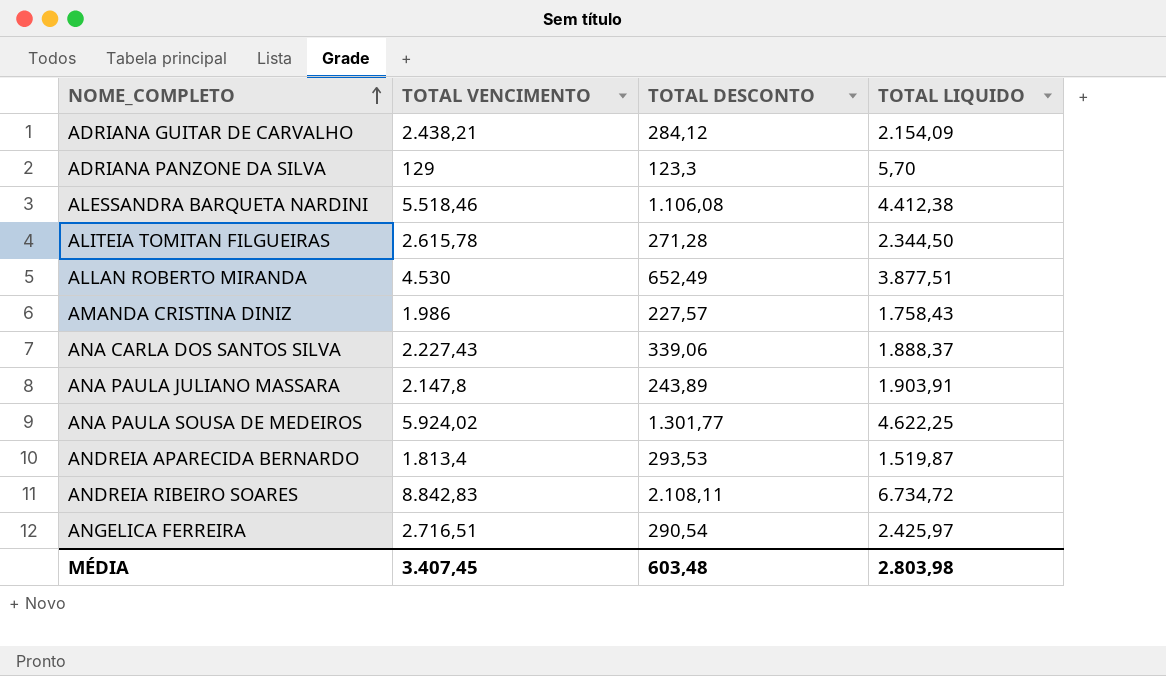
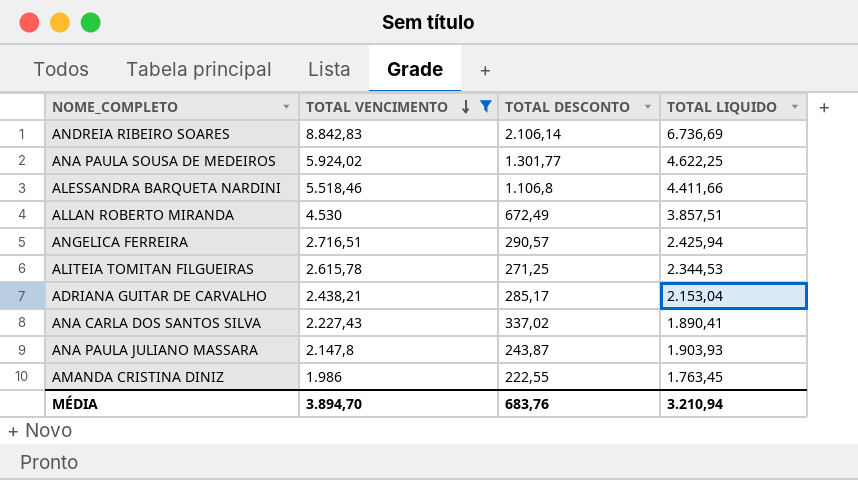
filter: none -> TOTAL VENCIMENTO >= 1.986
row order: NOME_COMPLETO ascending -> TOTAL VENCIMENTO descending
ANDREIA RIBEIRO SOARES | TOTAL DESCONTO: 2.108,11 -> 2.106,14
ANDREIA RIBEIRO SOARES | TOTAL LIQUIDO: 6.734,72 -> 6.736,69
ALESSANDRA BARQUETA NARDINI | TOTAL DESCONTO: 1.106,08 -> 1.106,8
ALESSANDRA BARQUETA NARDINI | TOTAL LIQUIDO: 4.412,38 -> 4.411,66
ALLAN ROBERTO MIRANDA | TOTAL DESCONTO: 652,49 -> 672,49
ALLAN ROBERTO MIRANDA | TOTAL LIQUIDO: 3.877,51 -> 3.857,51
ANGELICA FERREIRA | TOTAL DESCONTO: 290,54 -> 290,57
ANGELICA FERREIRA | TOTAL LIQUIDO: 2.425,97 -> 2.425,94
ALITEIA TOMITAN FILGUEIRAS | TOTAL DESCONTO: 271,28 -> 271,25
ALITEIA TOMITAN FILGUEIRAS | TOTAL LIQUIDO: 2.344,50 -> 2.344,53
ADRIANA GUITAR DE CARVALHO | TOTAL DESCONTO: 284,12 -> 285,17
ADRIANA GUITAR DE CARVALHO | TOTAL LIQUIDO: 2.154,09 -> 2.153,04
ANA CARLA DOS SANTOS SILVA | TOTAL DESCONTO: 339,06 -> 337,02
ANA CARLA DOS SANTOS SILVA | TOTAL LIQUIDO: 1.888,37 -> 1.890,41
ANA PAULA JULIANO MASSARA | TOTAL DESCONTO: 243,89 -> 243,87
ANA PAULA JULIANO MASSARA | TOTAL LIQUIDO: 1.903,91 -> 1.903,93
AMANDA CRISTINA DINIZ | TOTAL DESCONTO: 227,57 -> 222,55
AMANDA CRISTINA DINIZ | TOTAL LIQUIDO: 1.758,43 -> 1.763,45
MÉDIA | TOTAL VENCIMENTO: 3.407,45 -> 3.894,70
MÉDIA | TOTAL DESCONTO: 603,48 -> 683,76
MÉDIA | TOTAL LIQUIDO: 2.803,98 -> 3.210,94

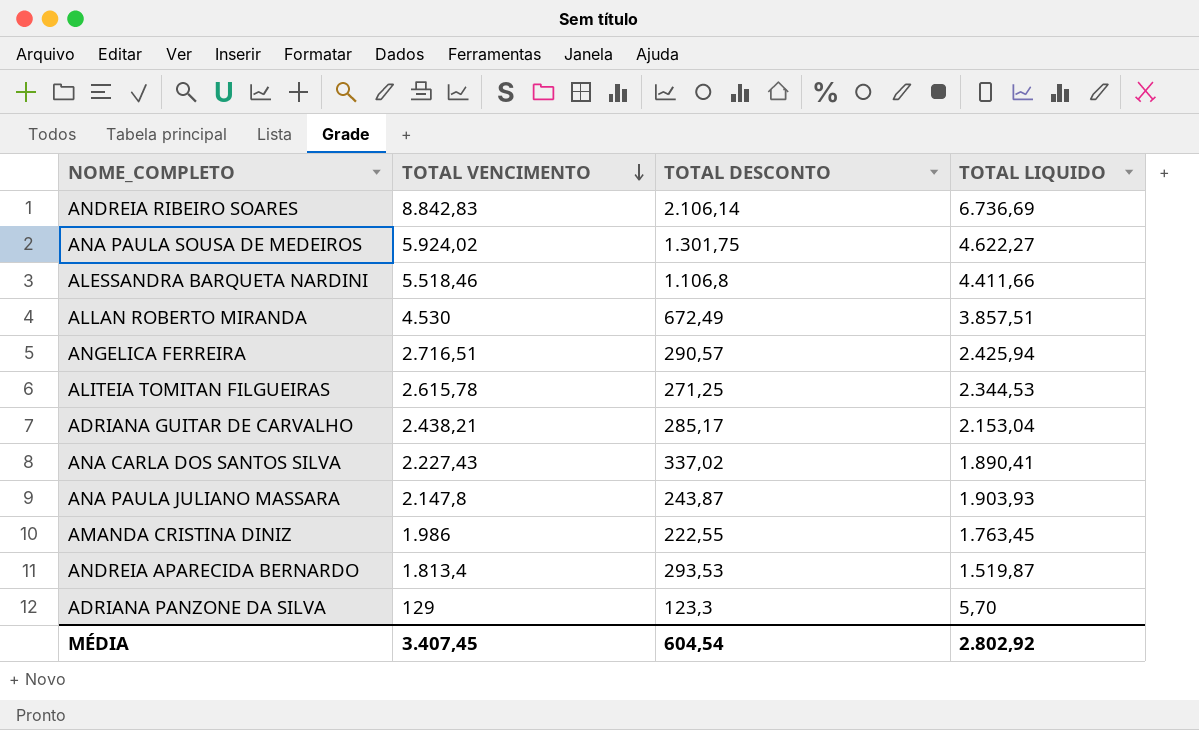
filter: TOTAL VENCIMENTO >= 1.986 -> none
ANA PAULA SOUSA DE MEDEIROS | TOTAL DESCONTO: 1.301,77 -> 1.301,75
ANA PAULA SOUSA DE MEDEIROS | TOTAL LIQUIDO: 4.622,25 -> 4.622,27
MÉDIA | TOTAL VENCIMENTO: 3.894,70 -> 3.407,45
MÉDIA | TOTAL DESCONTO: 683,76 -> 604,54
MÉDIA | TOTAL LIQUIDO: 3.210,94 -> 2.802,92

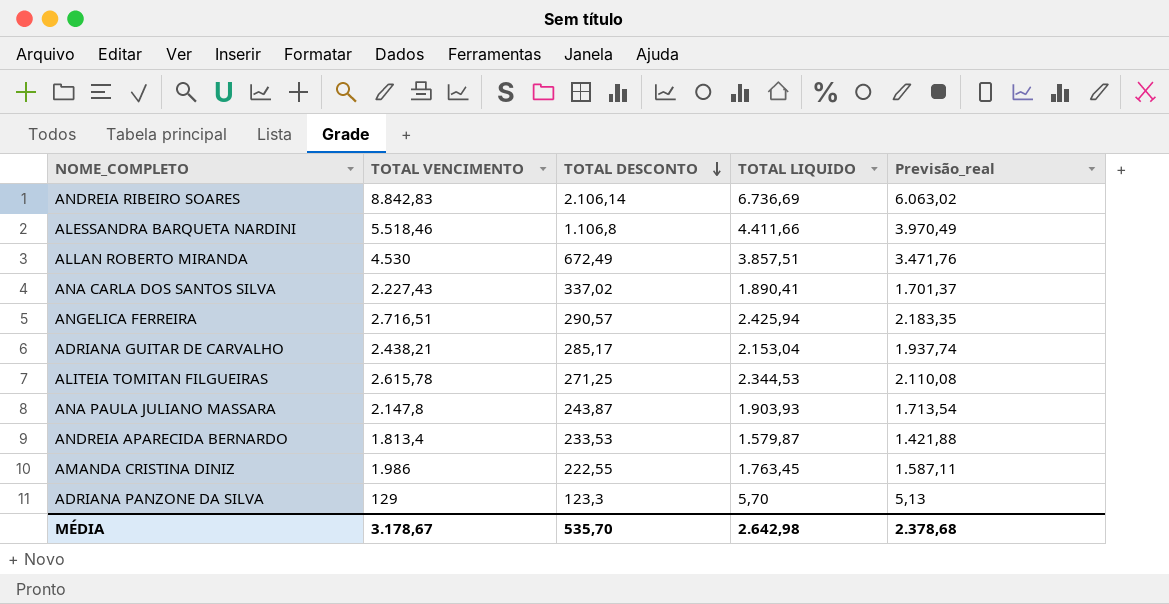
row order: TOTAL VENCIMENTO descending -> TOTAL DESCONTO descending
column Previsão_real | formula: none -> [TOTAL LIQUIDO] * 0,9
row ANA PAULA SOUSA DE MEDEIROS: 5.924,02 | 1.301,75 | 4.622,27 -> none
ANDREIA APARECIDA BERNARDO | TOTAL DESCONTO: 293,53 -> 233,53
ANDREIA APARECIDA BERNARDO | TOTAL LIQUIDO: 1.519,87 -> 1.579,87
MÉDIA | TOTAL VENCIMENTO: 3.407,45 -> 3.178,67
MÉDIA | TOTAL DESCONTO: 604,54 -> 535,70
MÉDIA | TOTAL LIQUIDO: 2.802,92 -> 2.642,98

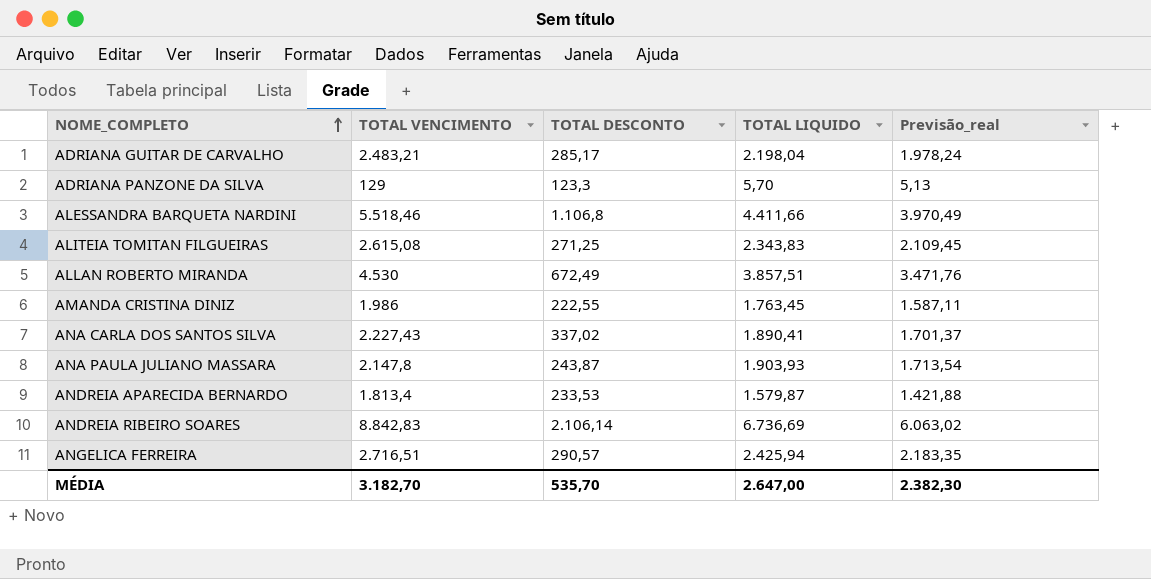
row order: TOTAL DESCONTO descending -> NOME_COMPLETO ascending
ADRIANA GUITAR DE CARVALHO | TOTAL VENCIMENTO: 2.438,21 -> 2.483,21
ADRIANA GUITAR DE CARVALHO | TOTAL LIQUIDO: 2.153,04 -> 2.198,04
ADRIANA GUITAR DE CARVALHO | Previsão_real: 1.937,74 -> 1.978,24
ALITEIA TOMITAN FILGUEIRAS | TOTAL VENCIMENTO: 2.615,78 -> 2.615,08
ALITEIA TOMITAN FILGUEIRAS | TOTAL LIQUIDO: 2.344,53 -> 2.343,83
ALITEIA TOMITAN FILGUEIRAS | Previsão_real: 2.110,08 -> 2.109,45
MÉDIA | TOTAL VENCIMENTO: 3.178,67 -> 3.182,70
MÉDIA | TOTAL LIQUIDO: 2.642,98 -> 2.647,00
MÉDIA | Previsão_real: 2.378,68 -> 2.382,30

